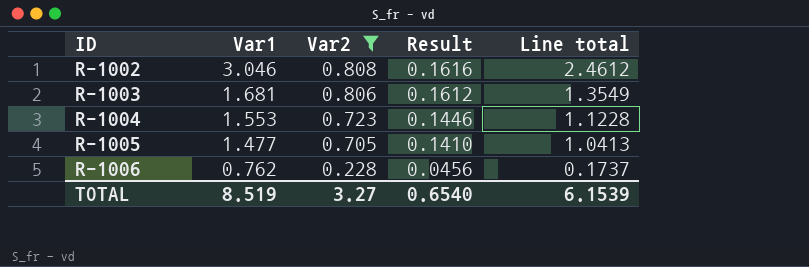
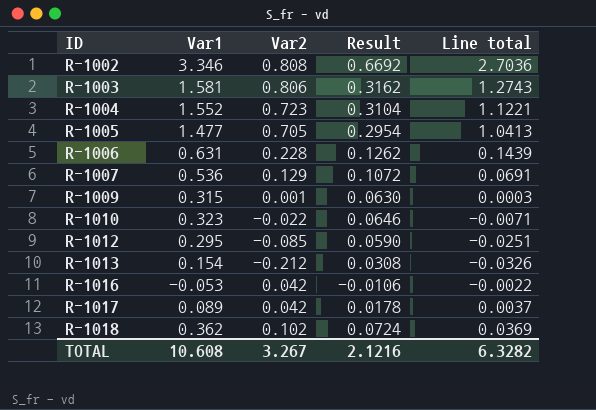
filter: Var2 >= 0.228 -> none
column Result | formula: [Var2] * 0.2 -> [Var1] * 0.2
R-1002 | Var1: 3.046 -> 3.346
R-1002 | Line total: 2.4612 -> 2.7036
R-1003 | Var1: 1.681 -> 1.581
R-1003 | Line total: 1.3549 -> 1.2743
R-1004 | Var1: 1.553 -> 1.552
R-1004 | Line total: 1.1228 -> 1.1221
R-1006 | Var1: 0.762 -> 0.631
R-1006 | Line total: 0.1737 -> 0.1439
TOTAL | Var1: 8.519 -> 10.608
TOTAL | Var2: 3.27 -> 3.267
TOTAL | Result: 0.6540 -> 2.1216
TOTAL | Line total: 6.1539 -> 6.3282

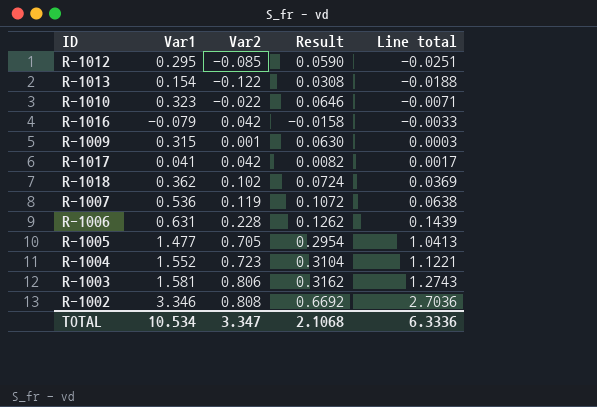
row order: ID ascending -> Line total ascending
R-1013 | Var2: -0.212 -> -0.122
R-1013 | Line total: -0.0326 -> -0.0188
R-1016 | Var1: -0.053 -> -0.079
R-1016 | Result: -0.0106 -> -0.0158
R-1016 | Line total: -0.0022 -> -0.0033
R-1017 | Var1: 0.089 -> 0.041
R-1017 | Result: 0.0178 -> 0.0082
R-1017 | Line total: 0.0037 -> 0.0017
R-1007 | Var2: 0.129 -> 0.119
R-1007 | Line total: 0.0691 -> 0.0638
TOTAL | Var1: 10.608 -> 10.534
TOTAL | Var2: 3.267 -> 3.347
TOTAL | Result: 2.1216 -> 2.1068
TOTAL | Line total: 6.3282 -> 6.3336

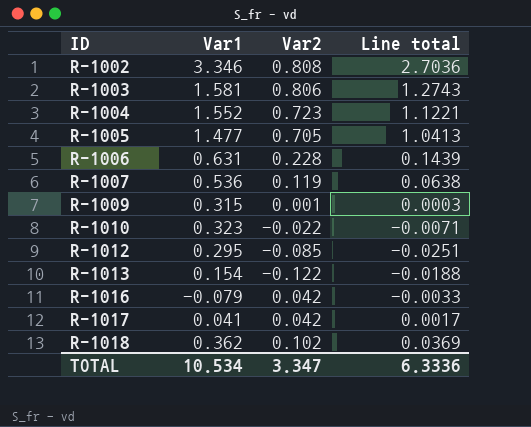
row order: Line total ascending -> ID ascending
column Result | formula: [Var1] * 0.2 -> none

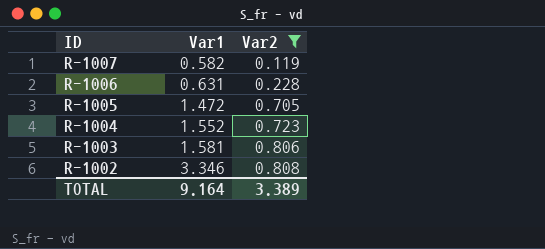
filter: none -> Var2 >= 0.119
row order: ID ascending -> ID descending
column Line total | formula: [Var1] * [Var2] -> none
R-1007 | Var1: 0.536 -> 0.582
R-1005 | Var1: 1.477 -> 1.472
TOTAL | Var1: 10.534 -> 9.164
TOTAL | Var2: 3.347 -> 3.389

